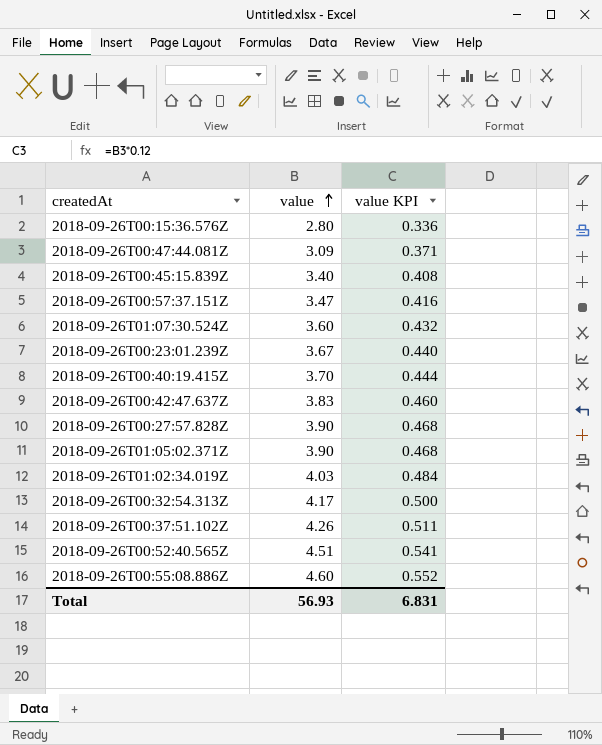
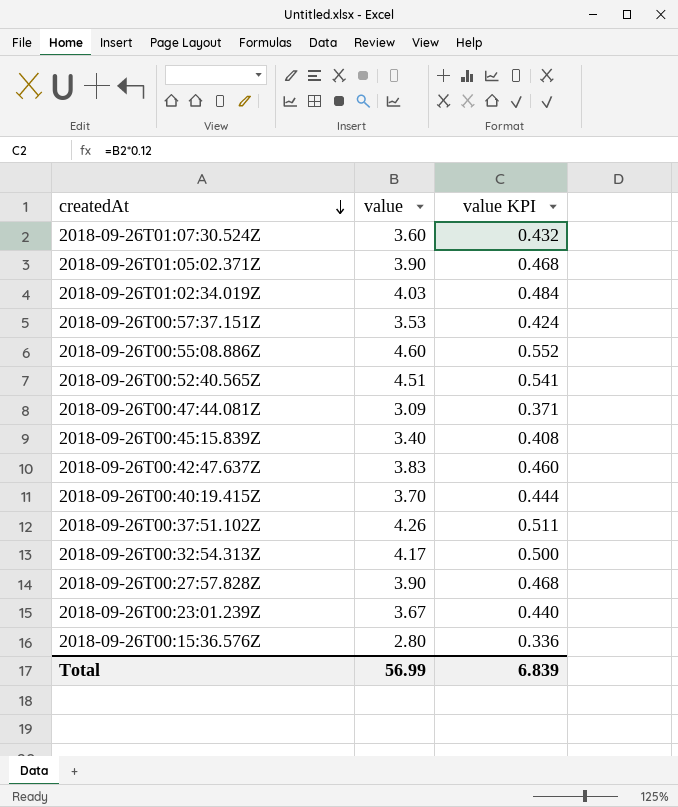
row order: value ascending -> createdAt descending
2018-09-26T00:57:37.151Z | value: 3.47 -> 3.53
2018-09-26T00:57:37.151Z | value KPI: 0.416 -> 0.424
Total | value: 56.93 -> 56.99
Total | value KPI: 6.831 -> 6.839

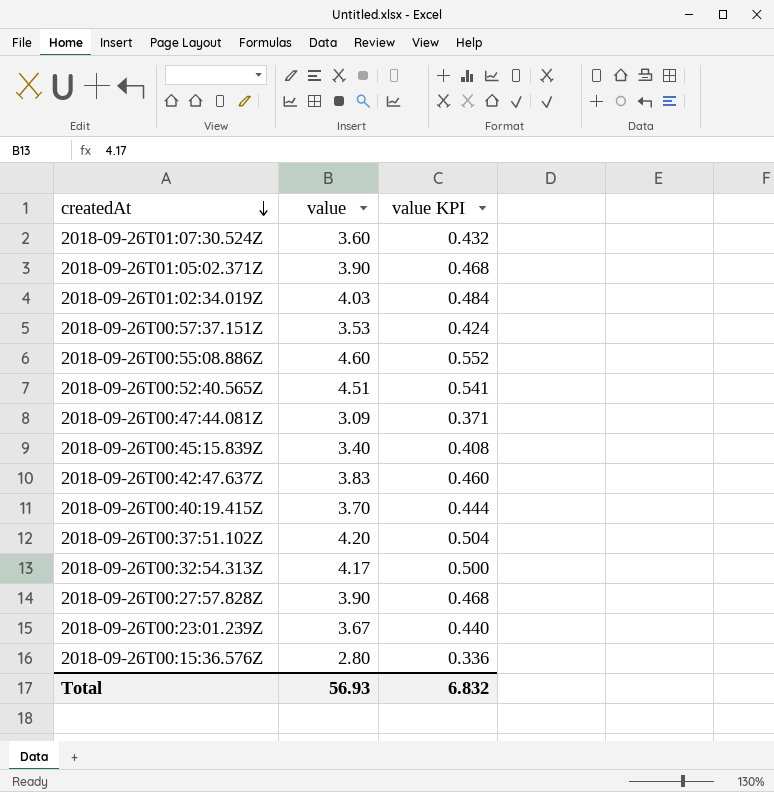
2018-09-26T00:37:51.102Z | value: 4.26 -> 4.20
2018-09-26T00:37:51.102Z | value KPI: 0.511 -> 0.504
Total | value: 56.99 -> 56.93
Total | value KPI: 6.839 -> 6.832

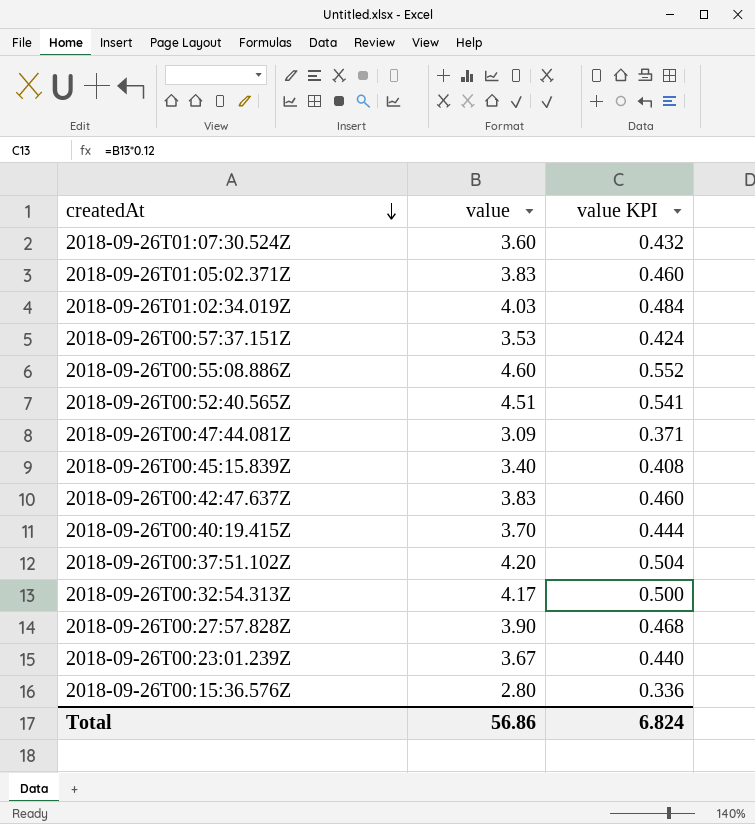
2018-09-26T01:05:02.371Z | value: 3.90 -> 3.83
2018-09-26T01:05:02.371Z | value KPI: 0.468 -> 0.460
Total | value: 56.93 -> 56.86
Total | value KPI: 6.832 -> 6.824

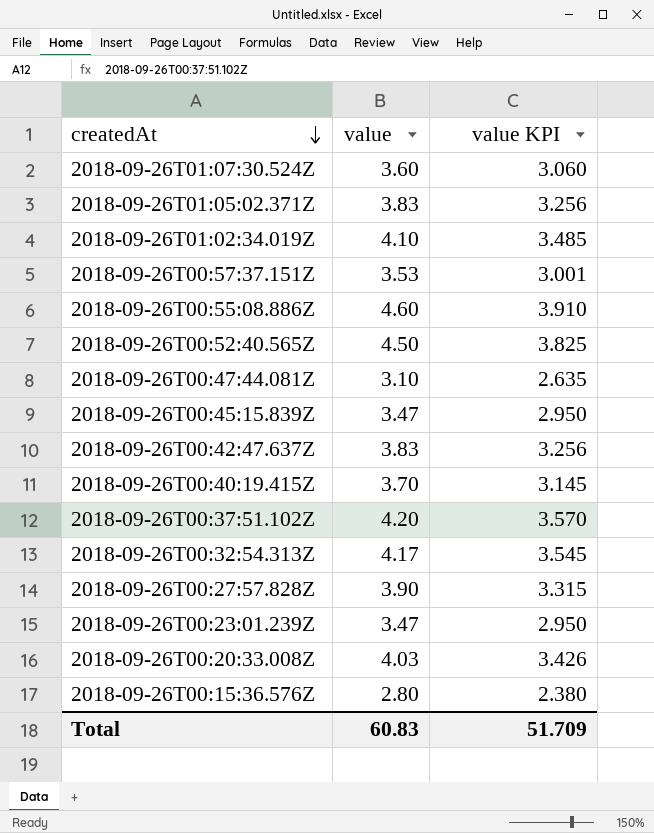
column value KPI | formula: [value] * 0.12 -> [value] * 0.85
2018-09-26T01:02:34.019Z | value: 4.03 -> 4.10
2018-09-26T00:52:40.565Z | value: 4.51 -> 4.50
2018-09-26T00:47:44.081Z | value: 3.09 -> 3.10
2018-09-26T00:45:15.839Z | value: 3.40 -> 3.47
2018-09-26T00:23:01.239Z | value: 3.67 -> 3.47
row 2018-09-26T00:20:33.008Z: none -> 4.03 | 3.426
Total | value: 56.86 -> 60.83
Total | value KPI: 6.824 -> 51.709

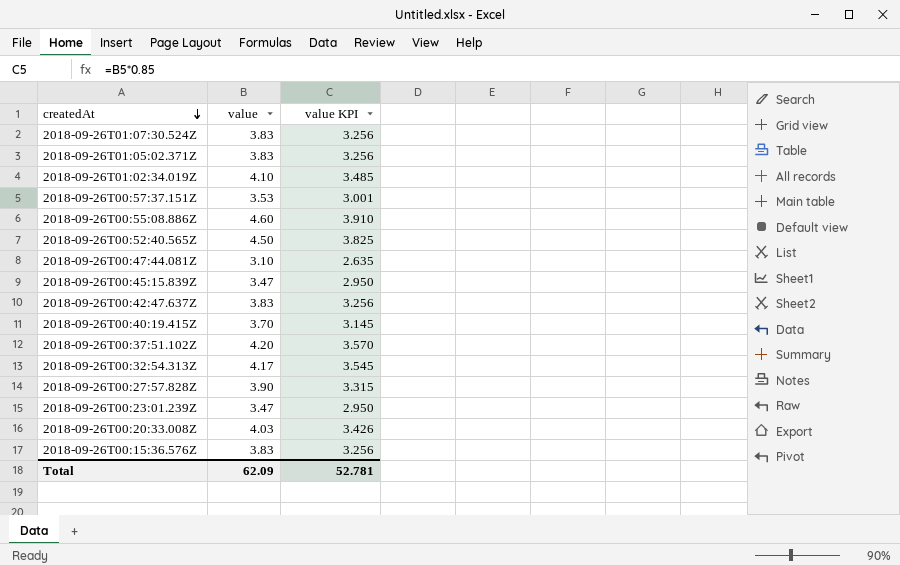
2018-09-26T01:07:30.524Z | value: 3.60 -> 3.83
2018-09-26T01:07:30.524Z | value KPI: 3.060 -> 3.256
2018-09-26T00:15:36.576Z | value: 2.80 -> 3.83
2018-09-26T00:15:36.576Z | value KPI: 2.380 -> 3.256
Total | value: 60.83 -> 62.09
Total | value KPI: 51.709 -> 52.781

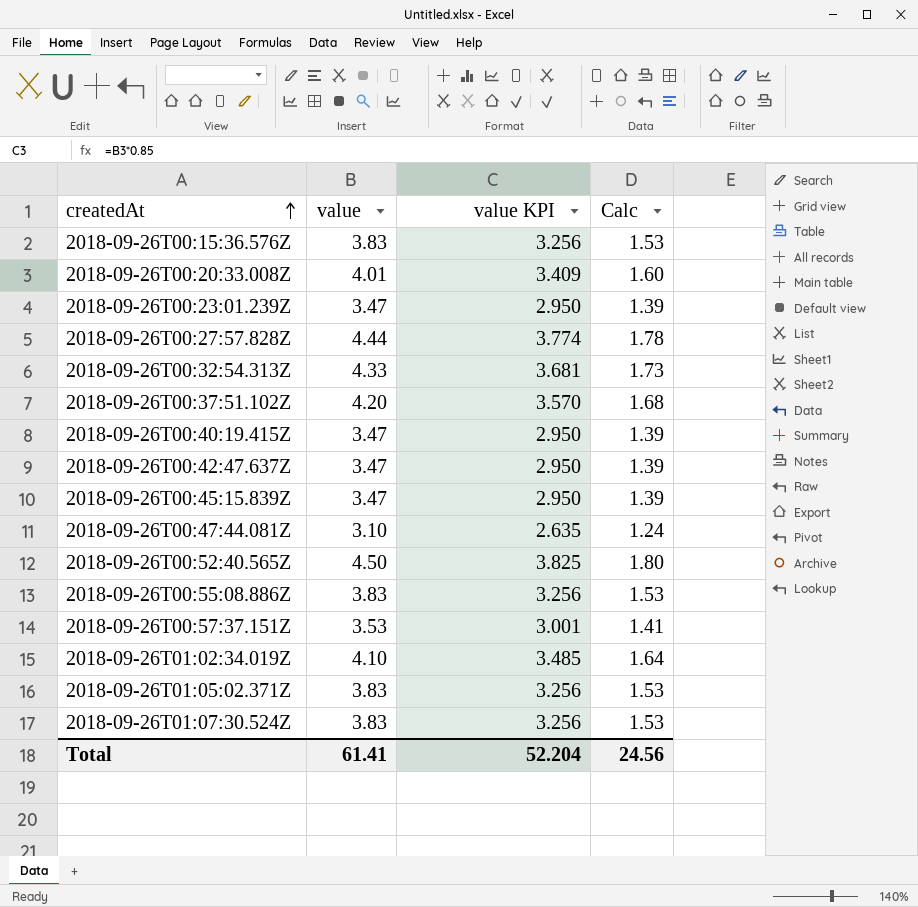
row order: createdAt descending -> createdAt ascending
column Calc | formula: none -> [value] * 0.4
2018-09-26T00:20:33.008Z | value: 4.03 -> 4.01
2018-09-26T00:20:33.008Z | value KPI: 3.426 -> 3.409
2018-09-26T00:27:57.828Z | value: 3.90 -> 4.44
2018-09-26T00:27:57.828Z | value KPI: 3.315 -> 3.774
2018-09-26T00:32:54.313Z | value: 4.17 -> 4.33
2018-09-26T00:32:54.313Z | value KPI: 3.545 -> 3.681
2018-09-26T00:40:19.415Z | value: 3.70 -> 3.47
2018-09-26T00:40:19.415Z | value KPI: 3.145 -> 2.950
2018-09-26T00:42:47.637Z | value: 3.83 -> 3.47
2018-09-26T00:42:47.637Z | value KPI: 3.256 -> 2.950
2018-09-26T00:55:08.886Z | value: 4.60 -> 3.83
2018-09-26T00:55:08.886Z | value KPI: 3.910 -> 3.256
Total | value: 62.09 -> 61.41
Total | value KPI: 52.781 -> 52.204

